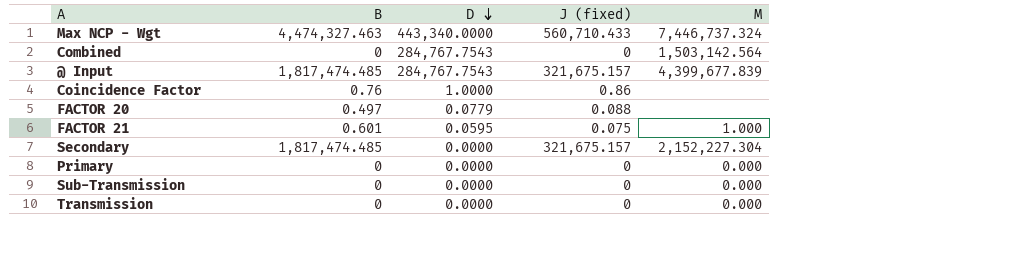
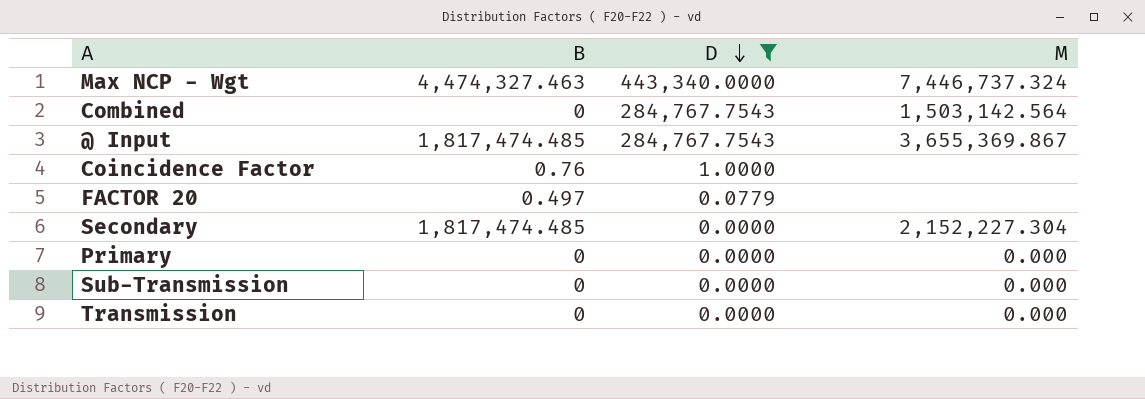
filter: none -> D != 0.0595
column J (fixed) | position: 4 -> none
@ Input | M: 4,399,677.839 -> 3,655,369.867

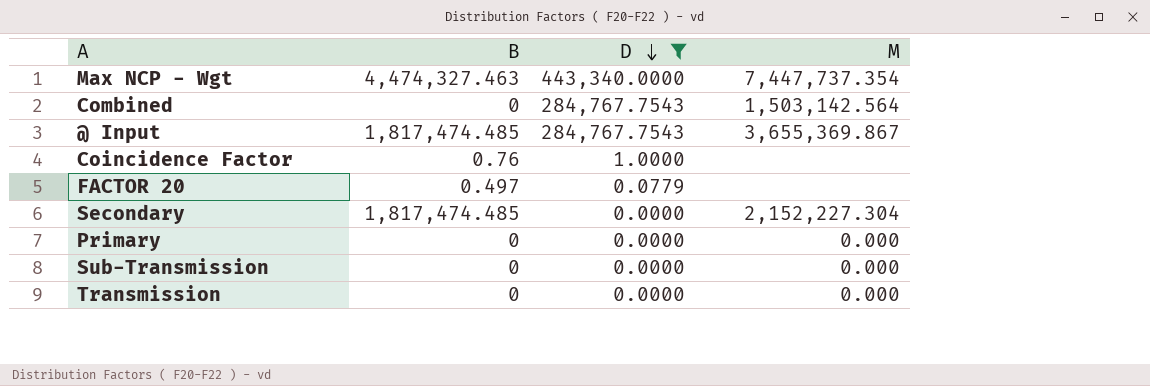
Max NCP - Wgt | M: 7,446,737.324 -> 7,447,737.354

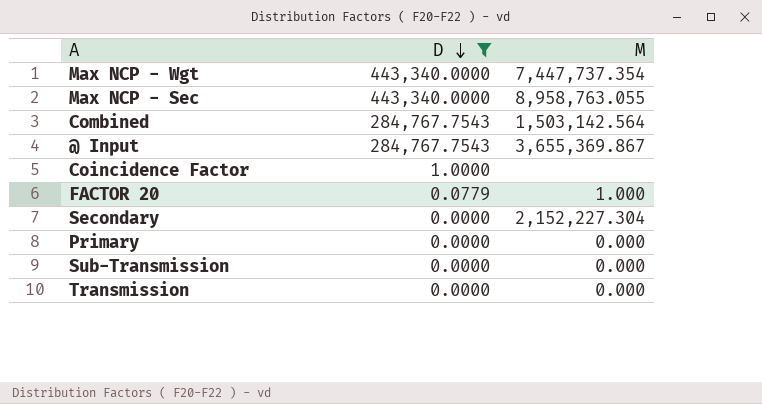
column B | position: 2 -> none
row Max NCP - Sec: none -> 443,340.0000 | 8,958,763.055
FACTOR 20 | M: none -> 1.000

